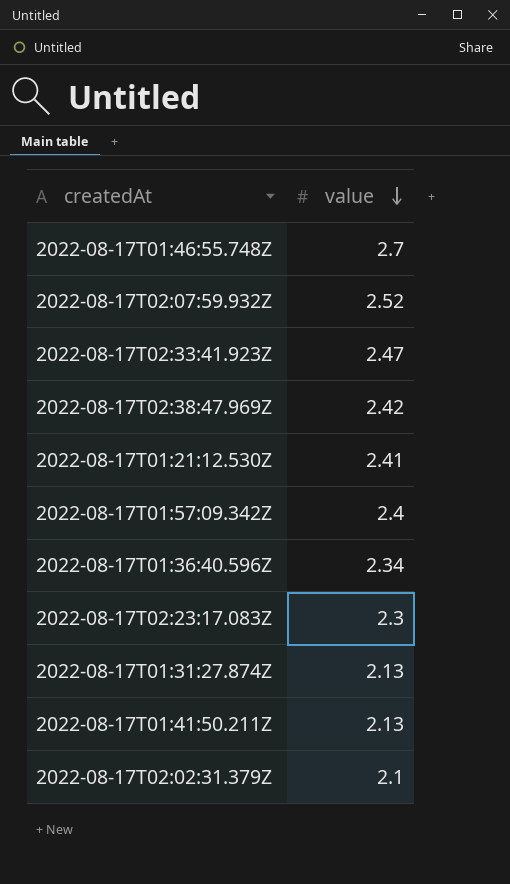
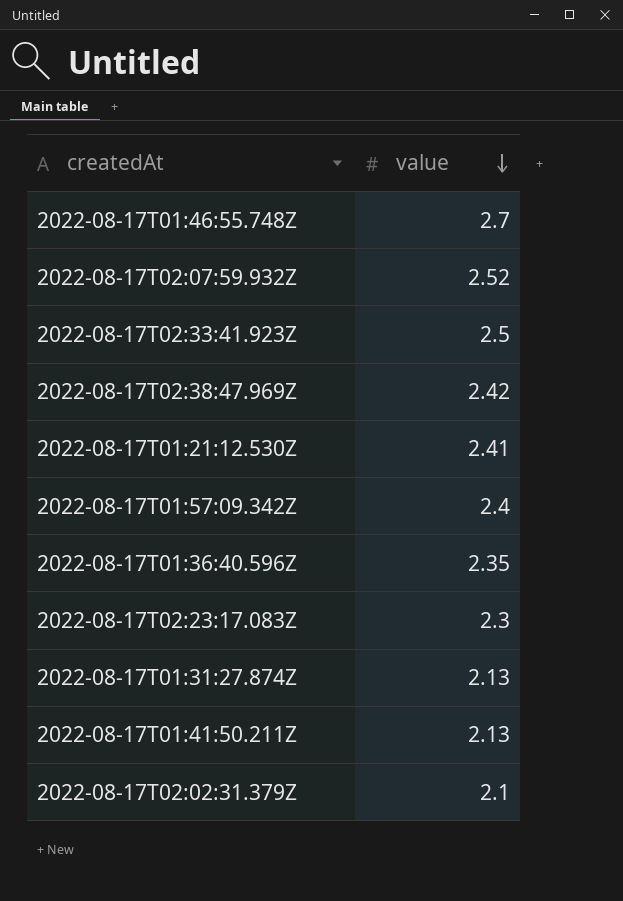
2022-08-17T02:33:41.923Z | value: 2.47 -> 2.5
2022-08-17T01:36:40.596Z | value: 2.34 -> 2.35

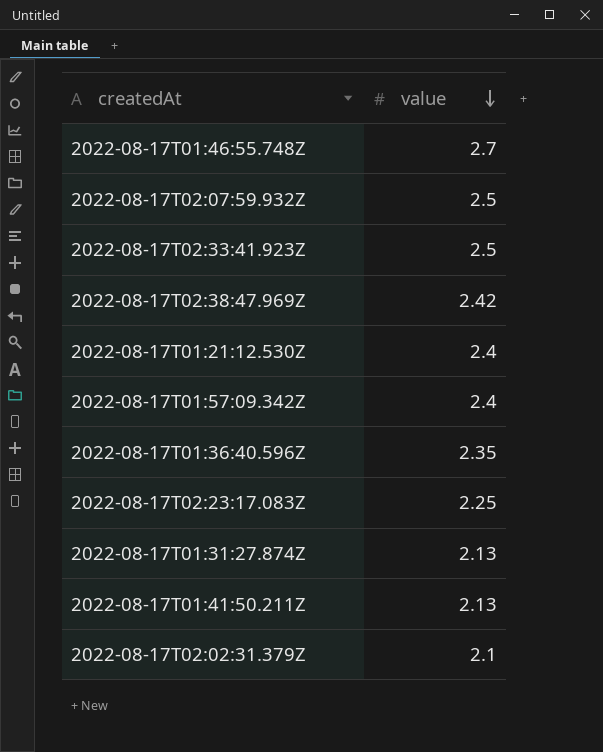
2022-08-17T02:07:59.932Z | value: 2.52 -> 2.5
2022-08-17T01:21:12.530Z | value: 2.41 -> 2.4
2022-08-17T02:23:17.083Z | value: 2.3 -> 2.25

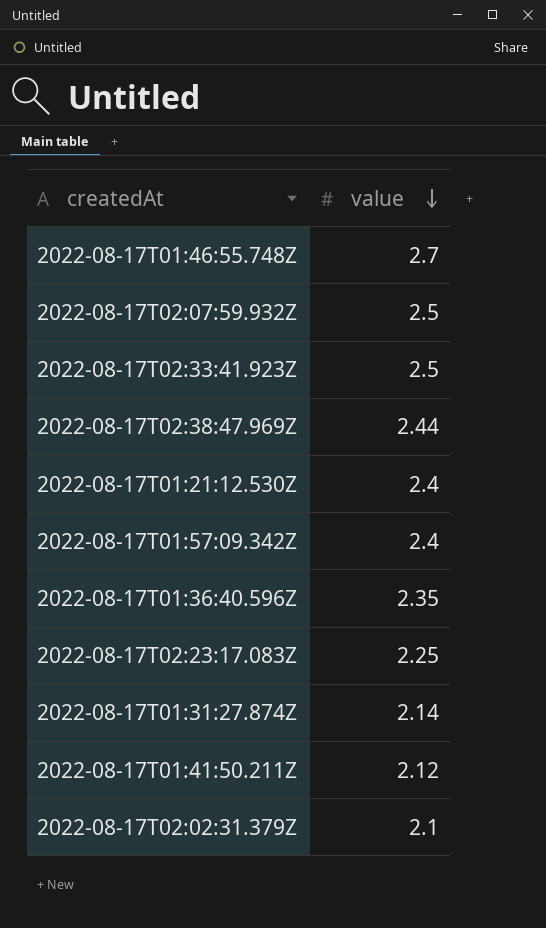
2022-08-17T02:38:47.969Z | value: 2.42 -> 2.44
2022-08-17T01:31:27.874Z | value: 2.13 -> 2.14
2022-08-17T01:41:50.211Z | value: 2.13 -> 2.12

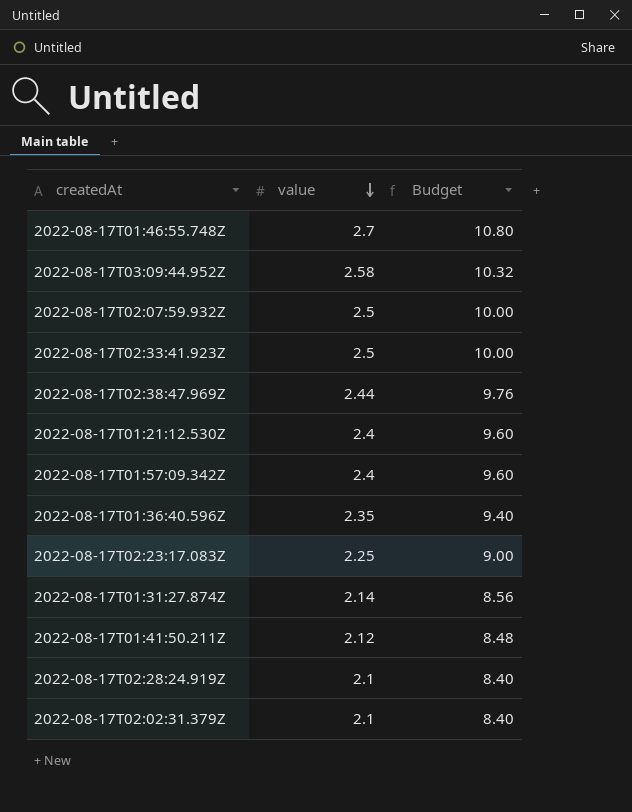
column Budget | formula: none -> [value] * 4
row 2022-08-17T03:09:44.952Z: none -> 2.58 | 10.32
row 2022-08-17T02:28:24.919Z: none -> 2.1 | 8.40

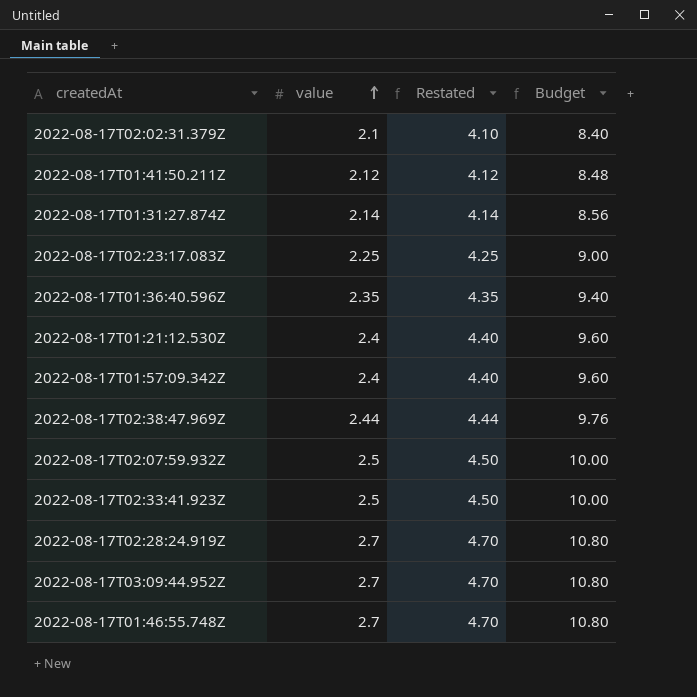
row order: value descending -> value ascending
column Restated | formula: none -> [value] + 2
2022-08-17T02:28:24.919Z | value: 2.1 -> 2.7
2022-08-17T02:28:24.919Z | Budget: 8.40 -> 10.80
2022-08-17T03:09:44.952Z | value: 2.58 -> 2.7
2022-08-17T03:09:44.952Z | Budget: 10.32 -> 10.80

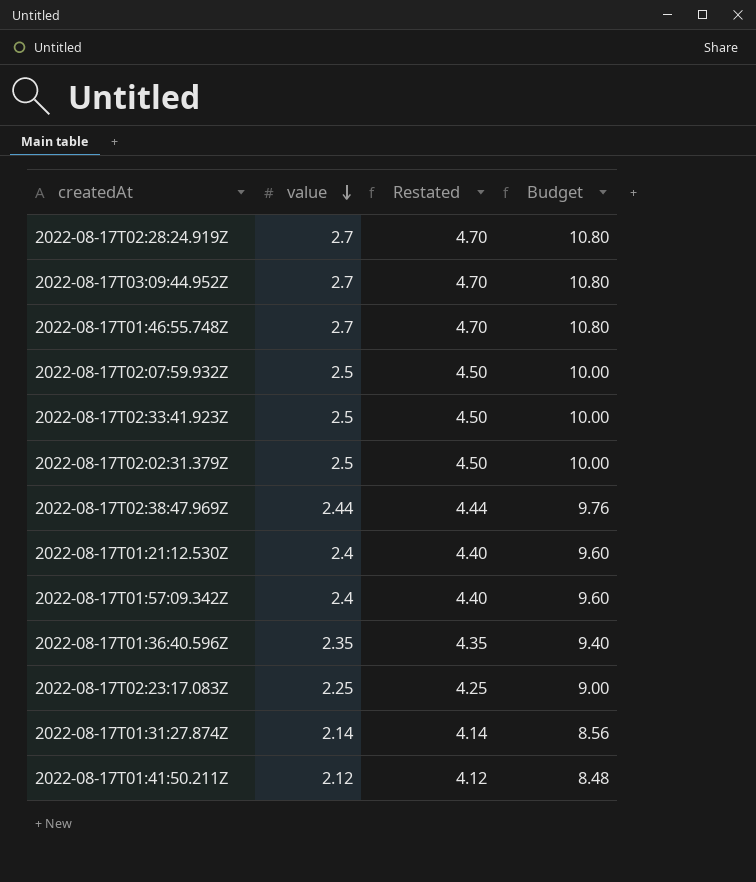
row order: value ascending -> value descending
2022-08-17T02:02:31.379Z | value: 2.1 -> 2.5
2022-08-17T02:02:31.379Z | Restated: 4.10 -> 4.50
2022-08-17T02:02:31.379Z | Budget: 8.40 -> 10.00

